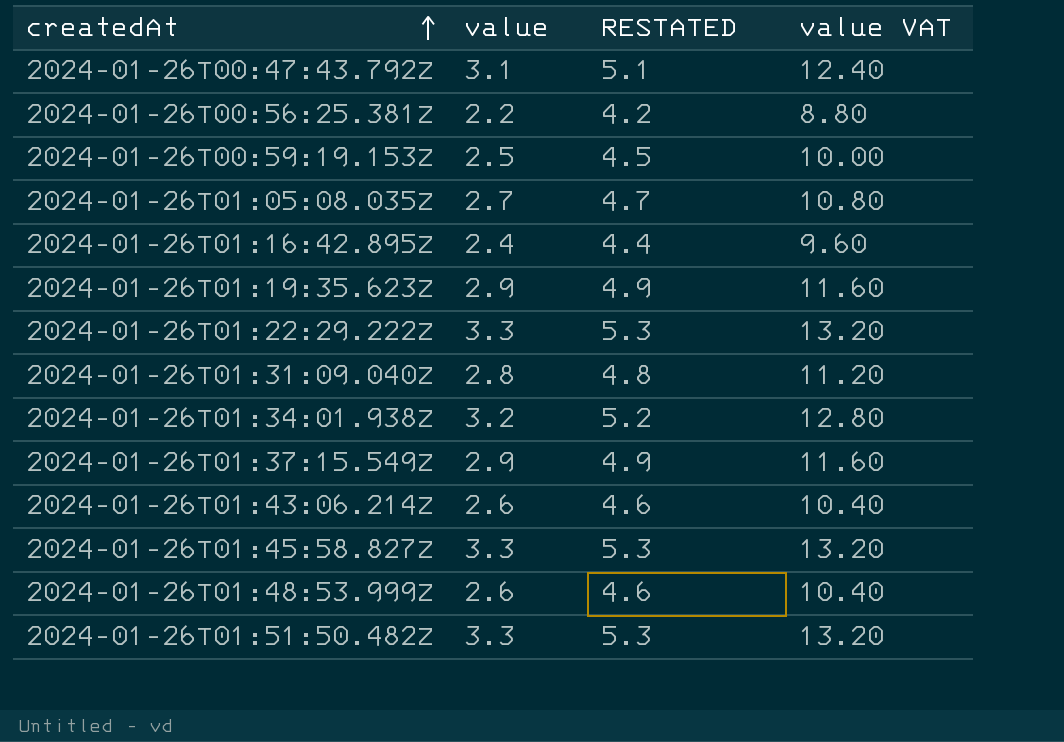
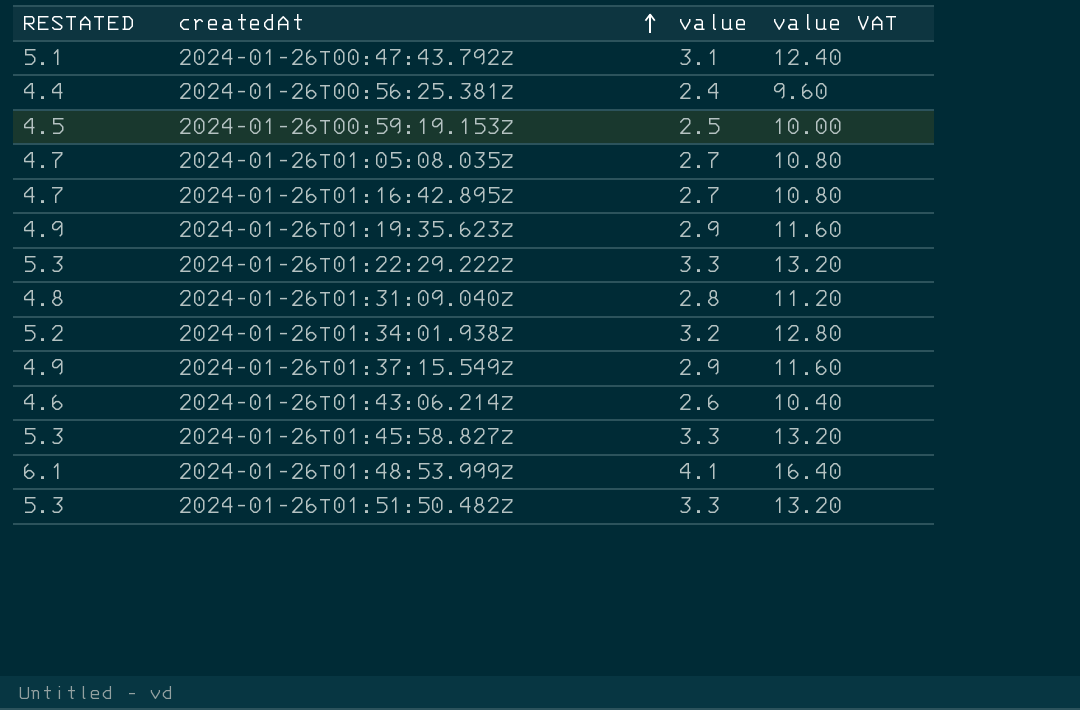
column RESTATED | position: 3 -> 1
2024-01-26T00:56:25.381Z | RESTATED: 4.2 -> 4.4
2024-01-26T00:56:25.381Z | value: 2.2 -> 2.4
2024-01-26T00:56:25.381Z | value VAT: 8.80 -> 9.60
2024-01-26T01:16:42.895Z | RESTATED: 4.4 -> 4.7
2024-01-26T01:16:42.895Z | value: 2.4 -> 2.7
2024-01-26T01:16:42.895Z | value VAT: 9.60 -> 10.80
2024-01-26T01:48:53.999Z | RESTATED: 4.6 -> 6.1
2024-01-26T01:48:53.999Z | value: 2.6 -> 4.1
2024-01-26T01:48:53.999Z | value VAT: 10.40 -> 16.40

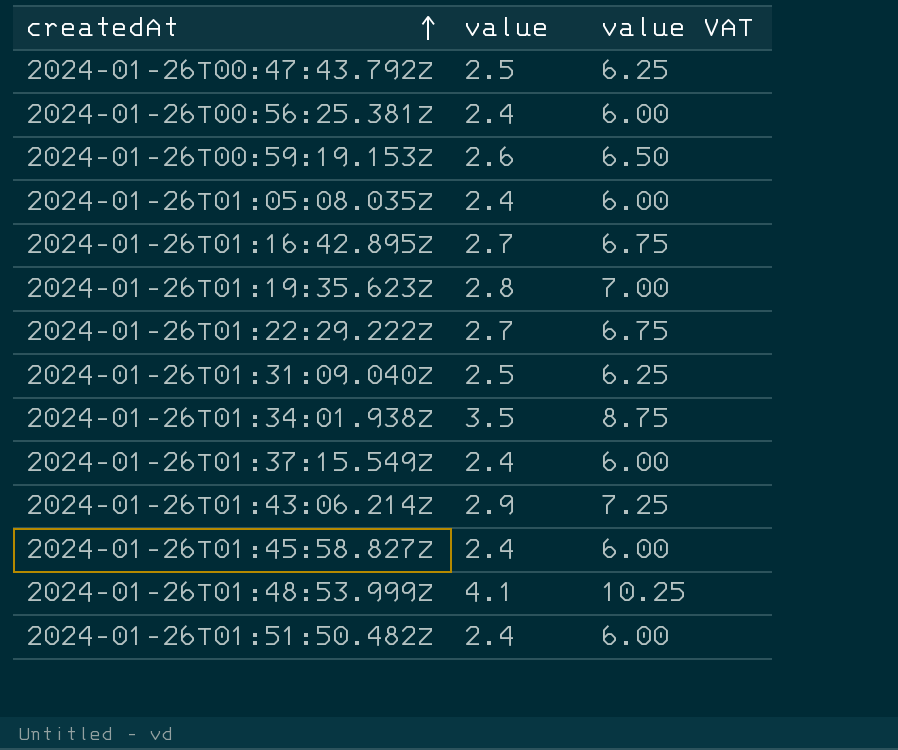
column RESTATED | formula: [value] + 2 -> none
column value VAT | formula: [value] * 4 -> [value] * 2.5
2024-01-26T00:47:43.792Z | value: 3.1 -> 2.5
2024-01-26T00:59:19.153Z | value: 2.5 -> 2.6
2024-01-26T01:05:08.035Z | value: 2.7 -> 2.4
2024-01-26T01:19:35.623Z | value: 2.9 -> 2.8
2024-01-26T01:22:29.222Z | value: 3.3 -> 2.7
2024-01-26T01:31:09.040Z | value: 2.8 -> 2.5
2024-01-26T01:34:01.938Z | value: 3.2 -> 3.5
2024-01-26T01:37:15.549Z | value: 2.9 -> 2.4
2024-01-26T01:43:06.214Z | value: 2.6 -> 2.9
2024-01-26T01:45:58.827Z | value: 3.3 -> 2.4
2024-01-26T01:51:50.482Z | value: 3.3 -> 2.4

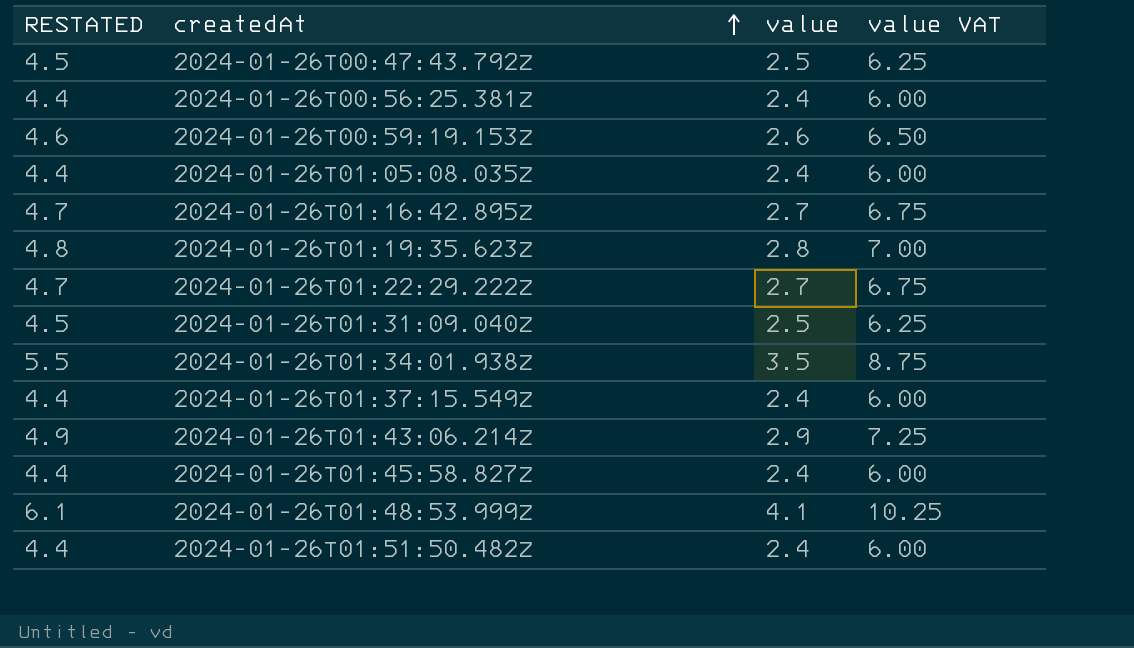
column RESTATED | formula: none -> [value] + 2

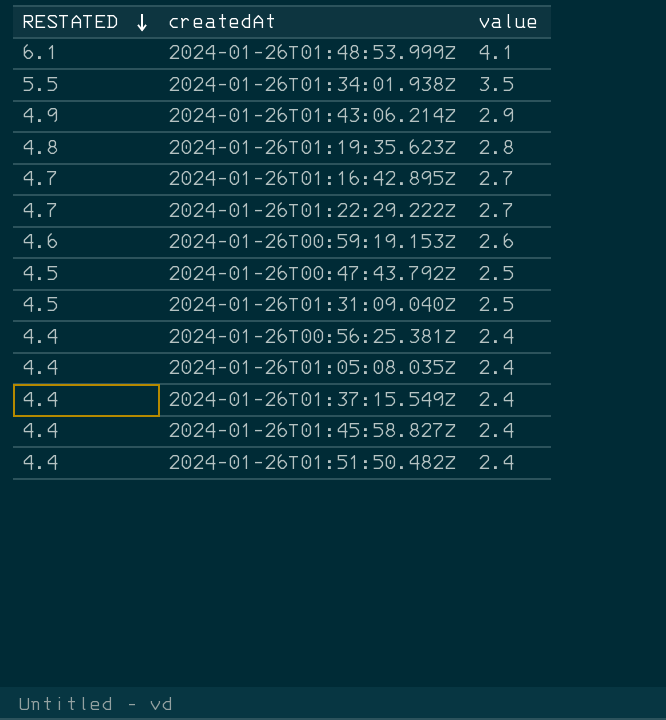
row order: createdAt ascending -> RESTATED descending
column value VAT | formula: [value] * 2.5 -> none

